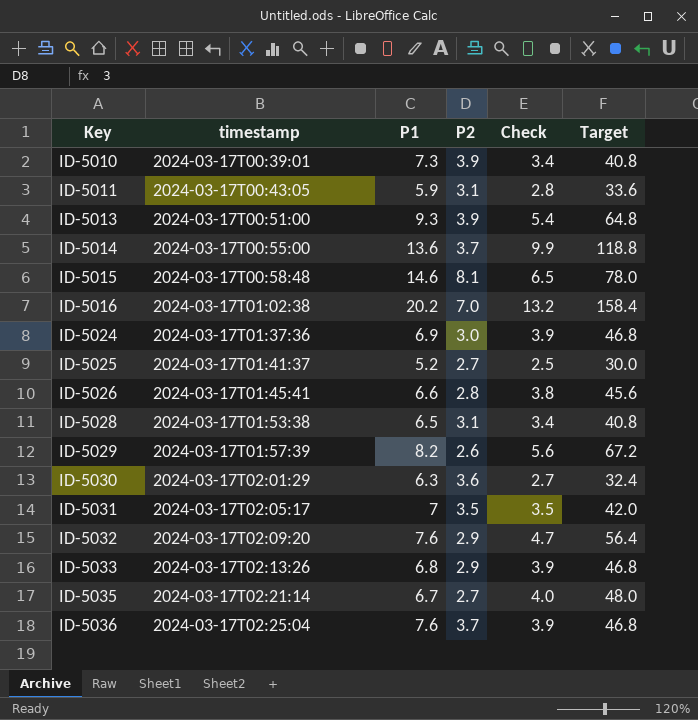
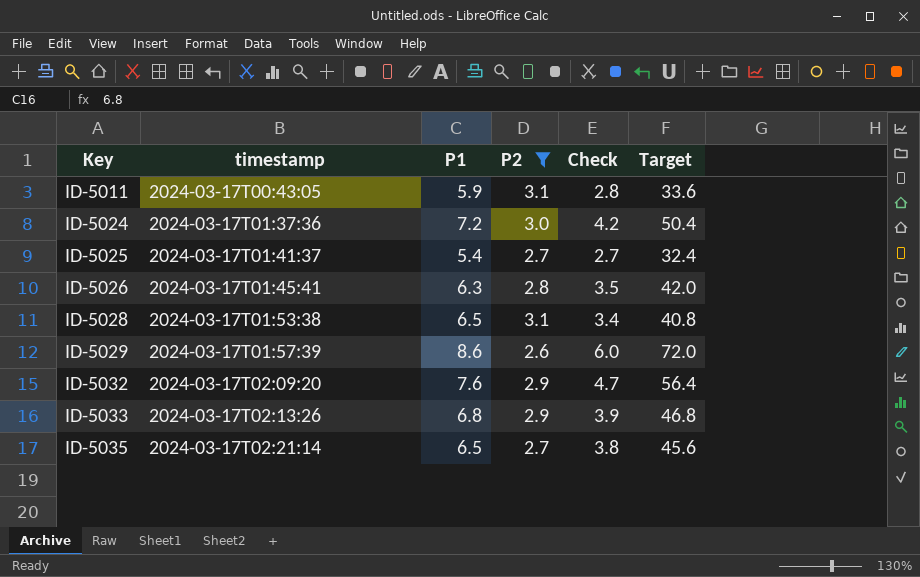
filter: none -> P2 <= 3.1
ID-5024 | P1: 6.9 -> 7.2
ID-5024 | Check: 3.9 -> 4.2
ID-5024 | Target: 46.8 -> 50.4
ID-5025 | P1: 5.2 -> 5.4
ID-5025 | Check: 2.5 -> 2.7
ID-5025 | Target: 30.0 -> 32.4
ID-5026 | P1: 6.6 -> 6.3
ID-5026 | Check: 3.8 -> 3.5
ID-5026 | Target: 45.6 -> 42.0
ID-5029 | P1: 8.2 -> 8.6
ID-5029 | Check: 5.6 -> 6.0
ID-5029 | Target: 67.2 -> 72.0
ID-5035 | P1: 6.7 -> 6.5
ID-5035 | Check: 4.0 -> 3.8
ID-5035 | Target: 48.0 -> 45.6

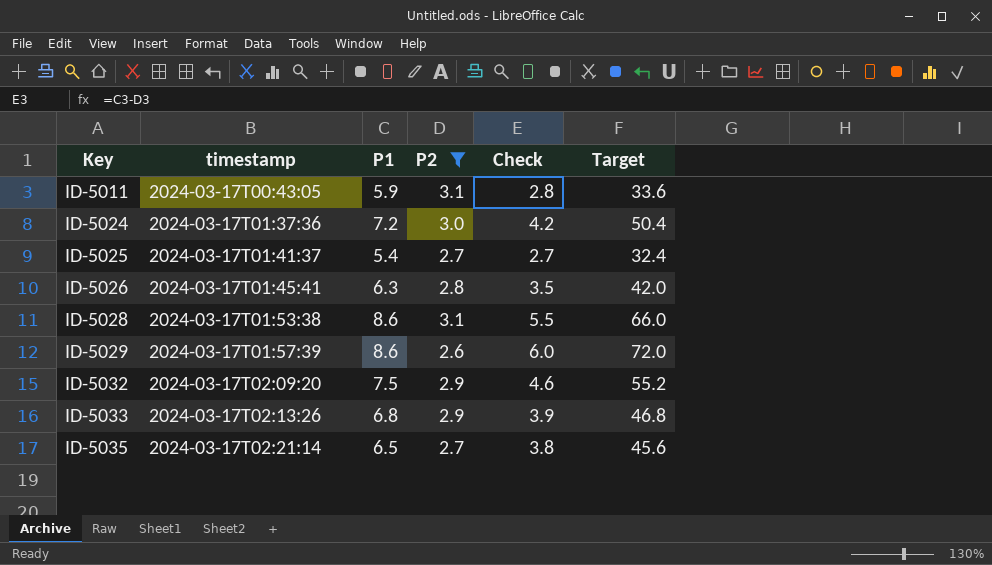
ID-5028 | P1: 6.5 -> 8.6
ID-5028 | Check: 3.4 -> 5.5
ID-5028 | Target: 40.8 -> 66.0
ID-5032 | P1: 7.6 -> 7.5
ID-5032 | Check: 4.7 -> 4.6
ID-5032 | Target: 56.4 -> 55.2

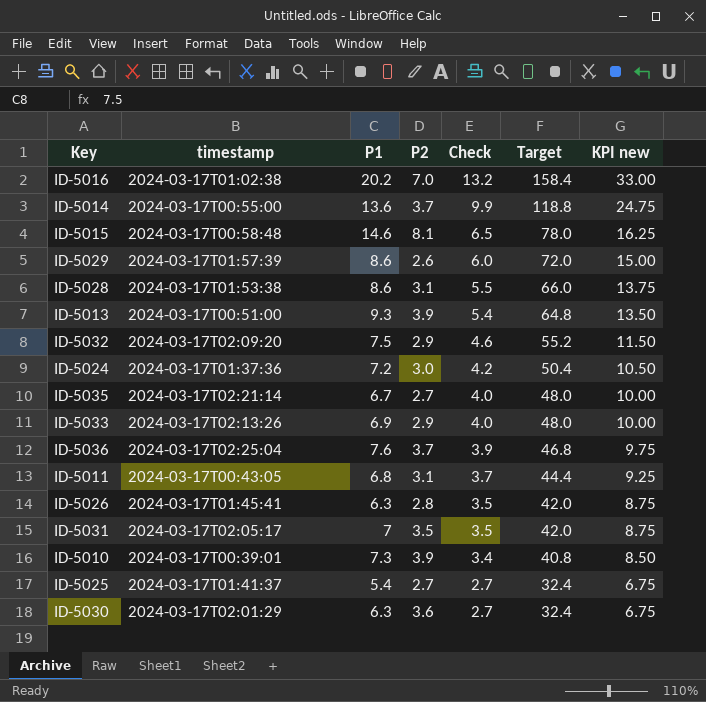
filter: P2 <= 3.1 -> none
row order: Key ascending -> Check descending
column KPI new | formula: none -> [Check] * 2.5
ID-5035 | P1: 6.5 -> 6.7
ID-5035 | Check: 3.8 -> 4.0
ID-5035 | Target: 45.6 -> 48.0
ID-5033 | P1: 6.8 -> 6.9
ID-5033 | Check: 3.9 -> 4.0
ID-5033 | Target: 46.8 -> 48.0
ID-5011 | P1: 5.9 -> 6.8
ID-5011 | Check: 2.8 -> 3.7
ID-5011 | Target: 33.6 -> 44.4

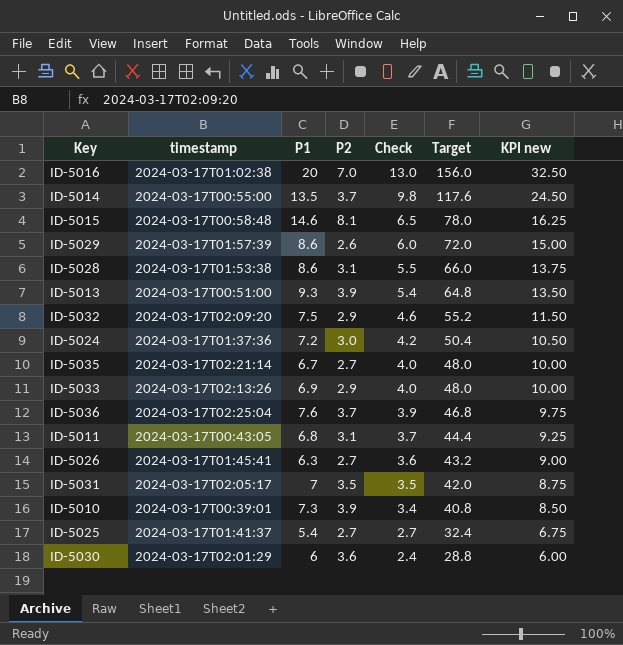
ID-5016 | P1: 20.2 -> 20
ID-5016 | Check: 13.2 -> 13.0
ID-5016 | Target: 158.4 -> 156.0
ID-5016 | KPI new: 33.00 -> 32.50
ID-5014 | P1: 13.6 -> 13.5
ID-5014 | Check: 9.9 -> 9.8
ID-5014 | Target: 118.8 -> 117.6
ID-5014 | KPI new: 24.75 -> 24.50
ID-5026 | P2: 2.8 -> 2.7
ID-5026 | Check: 3.5 -> 3.6
ID-5026 | Target: 42.0 -> 43.2
ID-5026 | KPI new: 8.75 -> 9.00
ID-5030 | P1: 6.3 -> 6
ID-5030 | Check: 2.7 -> 2.4
ID-5030 | Target: 32.4 -> 28.8
ID-5030 | KPI new: 6.75 -> 6.00

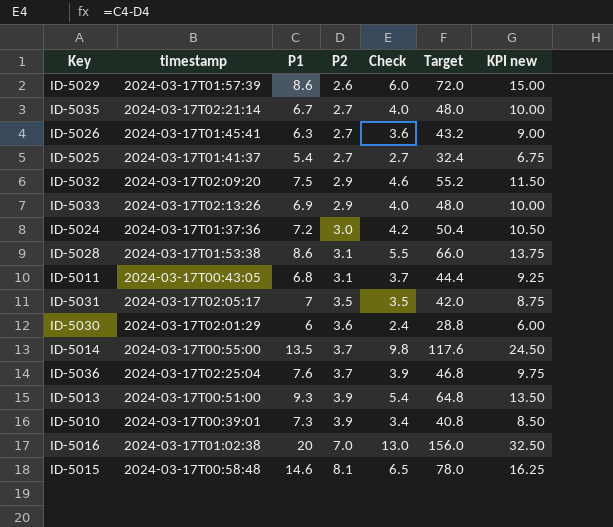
row order: Check descending -> P2 ascending

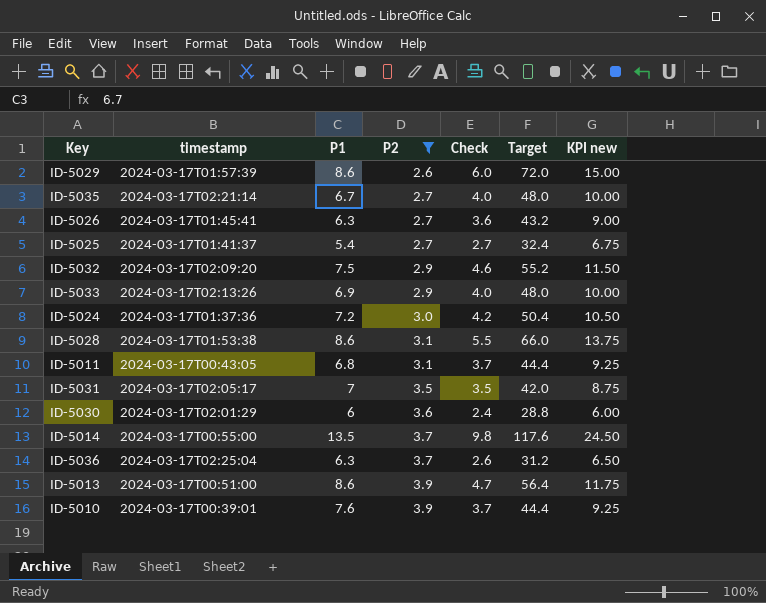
filter: none -> P2 <= 3.9
ID-5036 | P1: 7.6 -> 6.3
ID-5036 | Check: 3.9 -> 2.6
ID-5036 | Target: 46.8 -> 31.2
ID-5036 | KPI new: 9.75 -> 6.50
ID-5013 | P1: 9.3 -> 8.6
ID-5013 | Check: 5.4 -> 4.7
ID-5013 | Target: 64.8 -> 56.4
ID-5013 | KPI new: 13.50 -> 11.75
ID-5010 | P1: 7.3 -> 7.6
ID-5010 | Check: 3.4 -> 3.7
ID-5010 | Target: 40.8 -> 44.4
ID-5010 | KPI new: 8.50 -> 9.25

